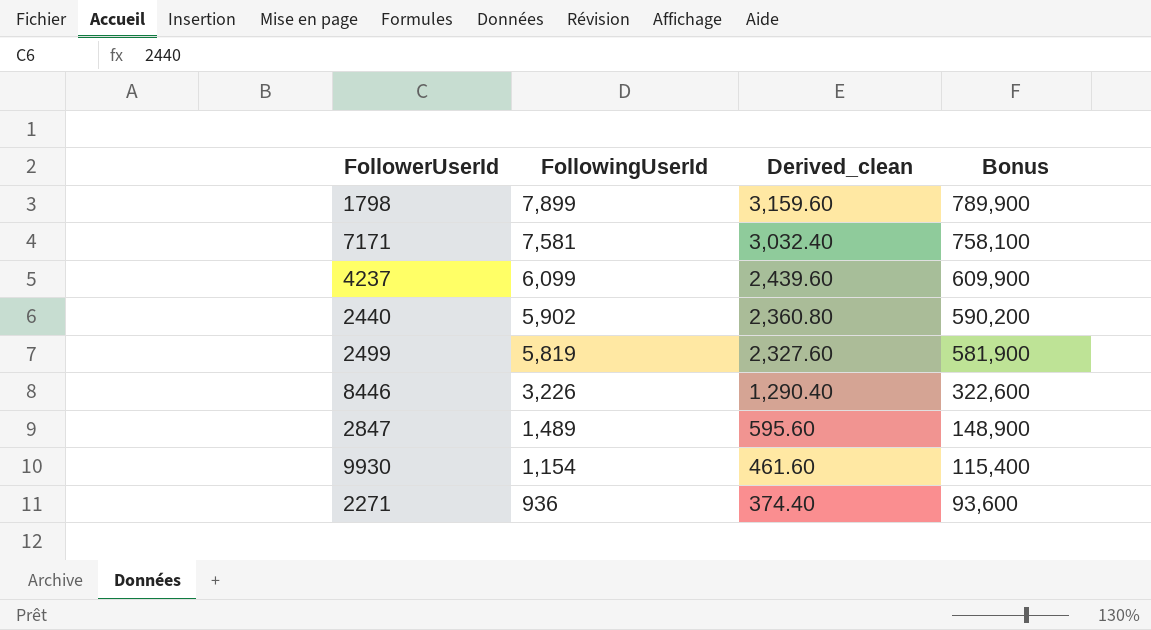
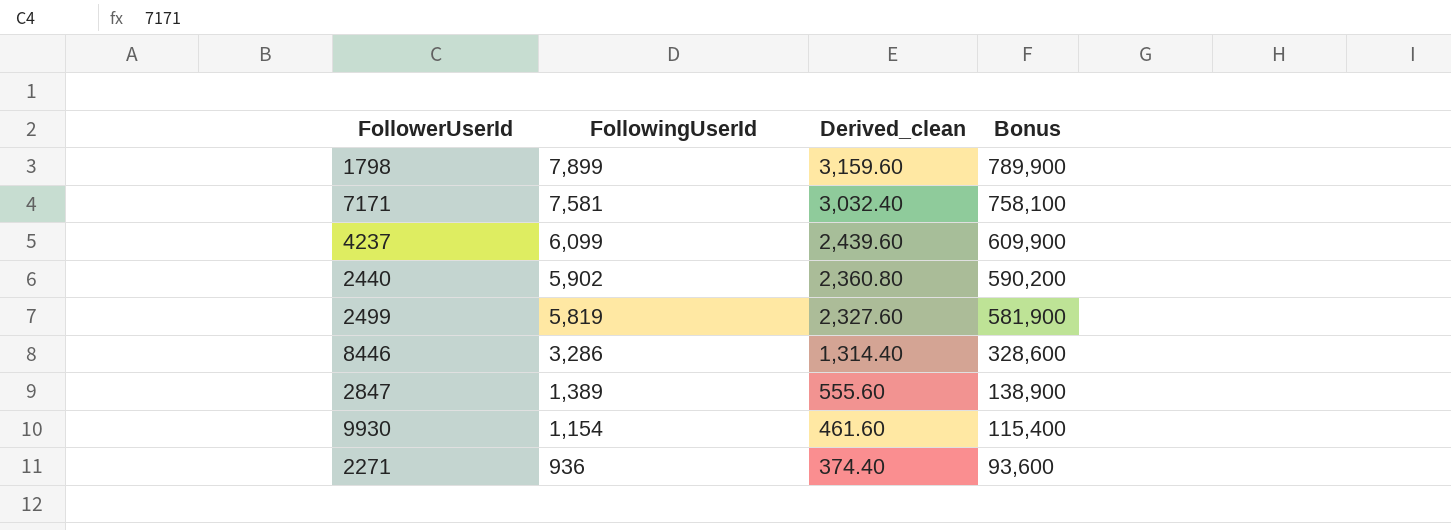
8446 | FollowingUserId: 3,226 -> 3,286
8446 | Derived_clean: 1,290.40 -> 1,314.40
8446 | Bonus: 322,600 -> 328,600
2847 | FollowingUserId: 1,489 -> 1,389
2847 | Derived_clean: 595.60 -> 555.60
2847 | Bonus: 148,900 -> 138,900

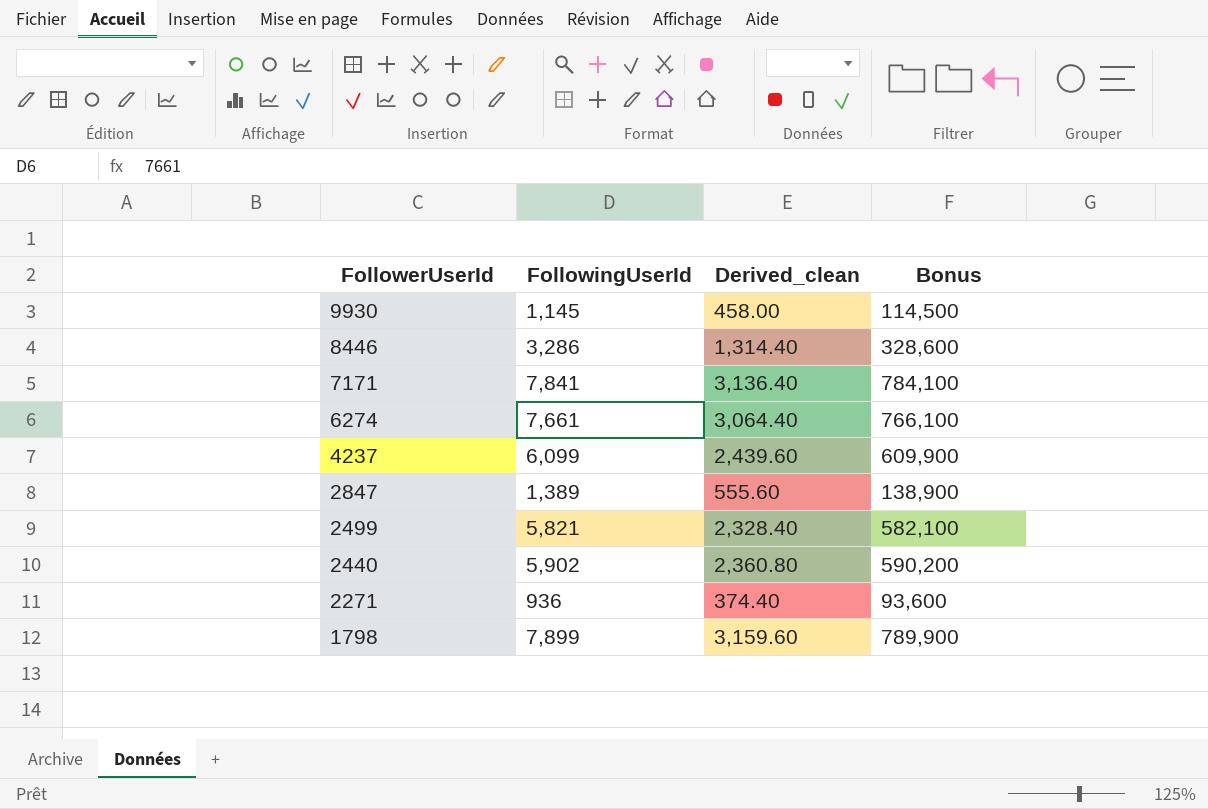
row order: FollowingUserId descending -> FollowerUserId descending
9930 | FollowingUserId: 1,154 -> 1,145
9930 | Derived_clean: 461.60 -> 458.00
9930 | Bonus: 115,400 -> 114,500
7171 | FollowingUserId: 7,581 -> 7,841
7171 | Derived_clean: 3,032.40 -> 3,136.40
7171 | Bonus: 758,100 -> 784,100
row 6274: none -> 7,661 | 3,064.40 | 766,100
2499 | FollowingUserId: 5,819 -> 5,821
2499 | Derived_clean: 2,327.60 -> 2,328.40
2499 | Bonus: 581,900 -> 582,100

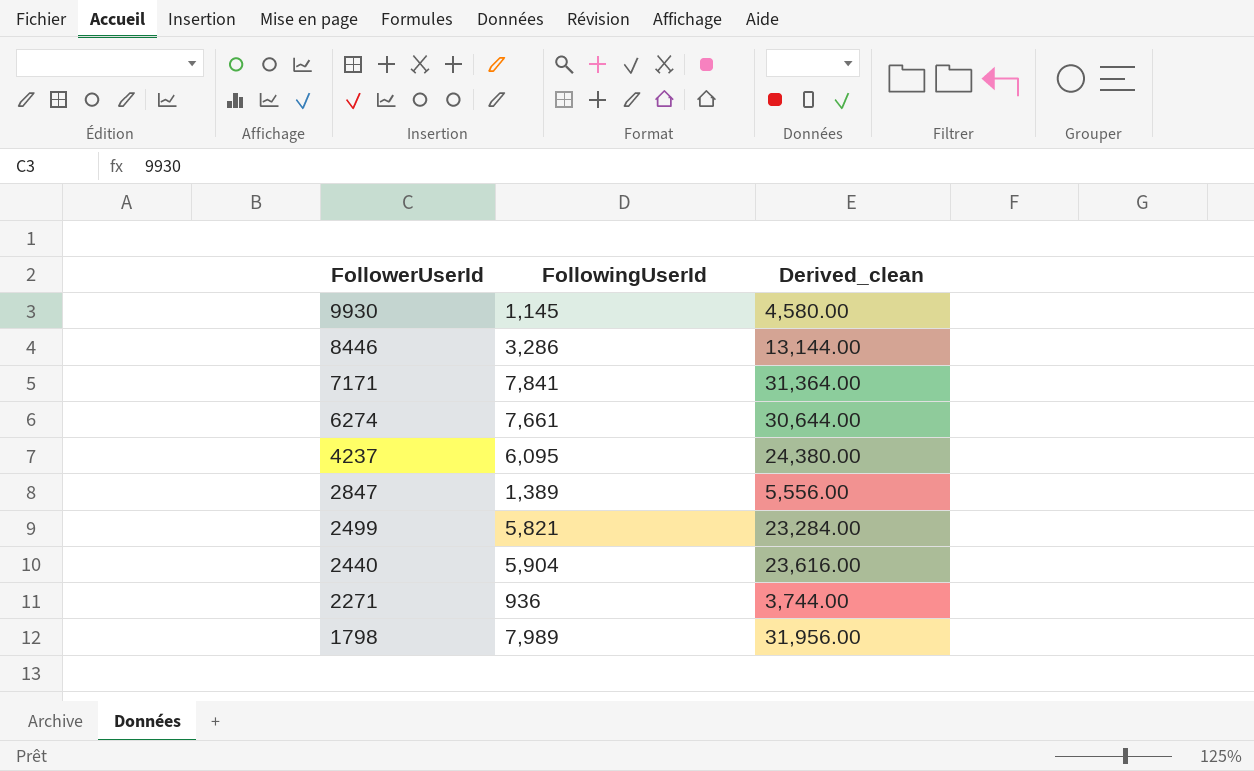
column Bonus | formula: [FollowingUserId] * 100 -> none
column Derived_clean | formula: [FollowingUserId] * 0.4 -> [FollowingUserId] * 4
4237 | FollowingUserId: 6,099 -> 6,095
2440 | FollowingUserId: 5,902 -> 5,904
1798 | FollowingUserId: 7,899 -> 7,989

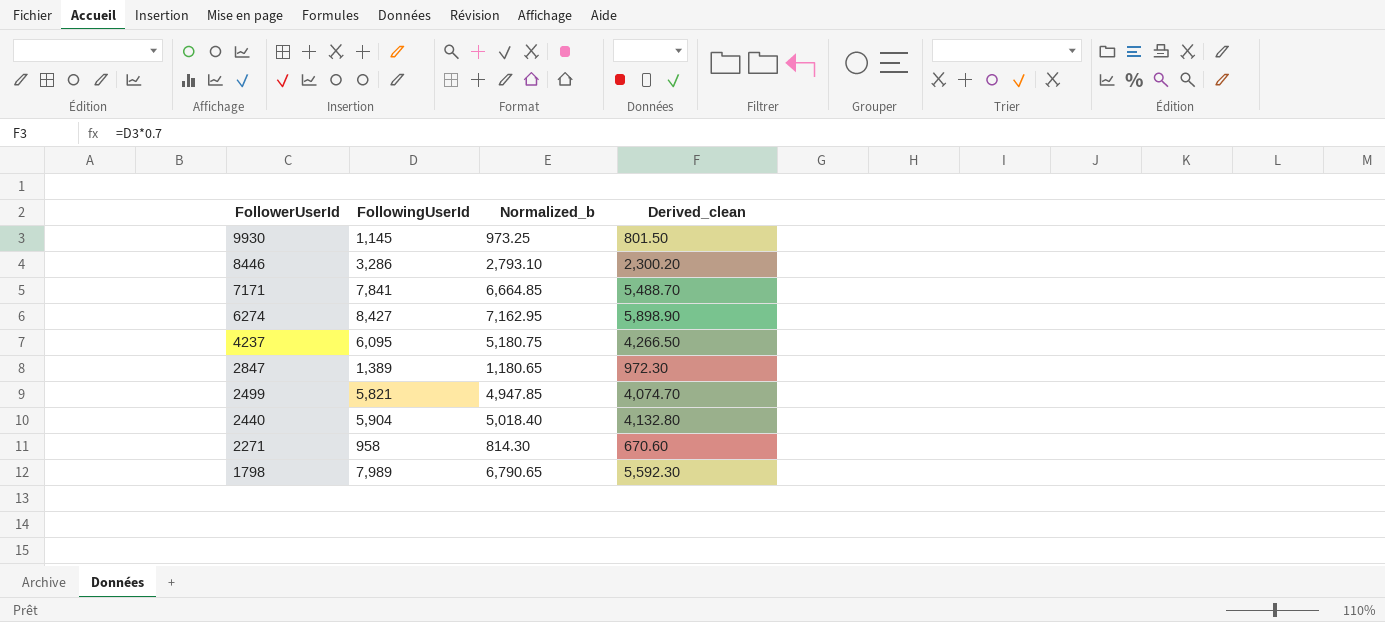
column Normalized_b | formula: none -> [FollowingUserId] * 0.85
column Derived_clean | formula: [FollowingUserId] * 4 -> [FollowingUserId] * 0.7
6274 | FollowingUserId: 7,661 -> 8,427
2271 | FollowingUserId: 936 -> 958

